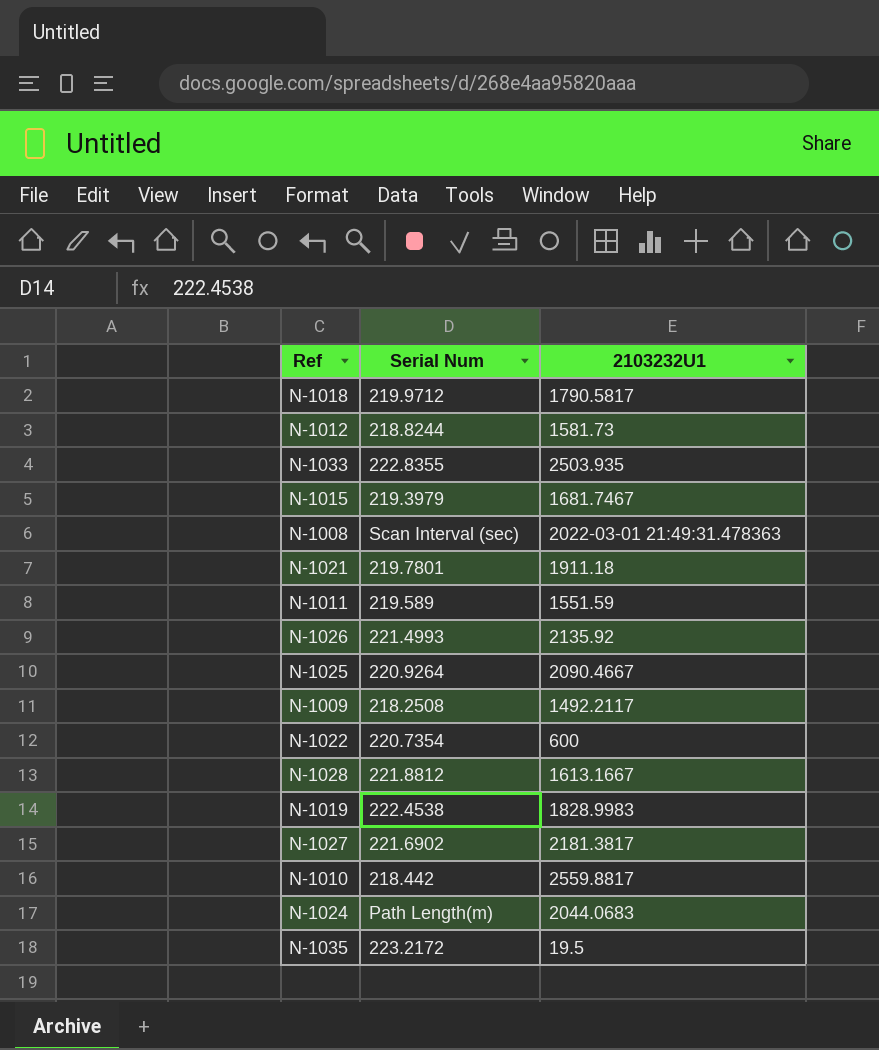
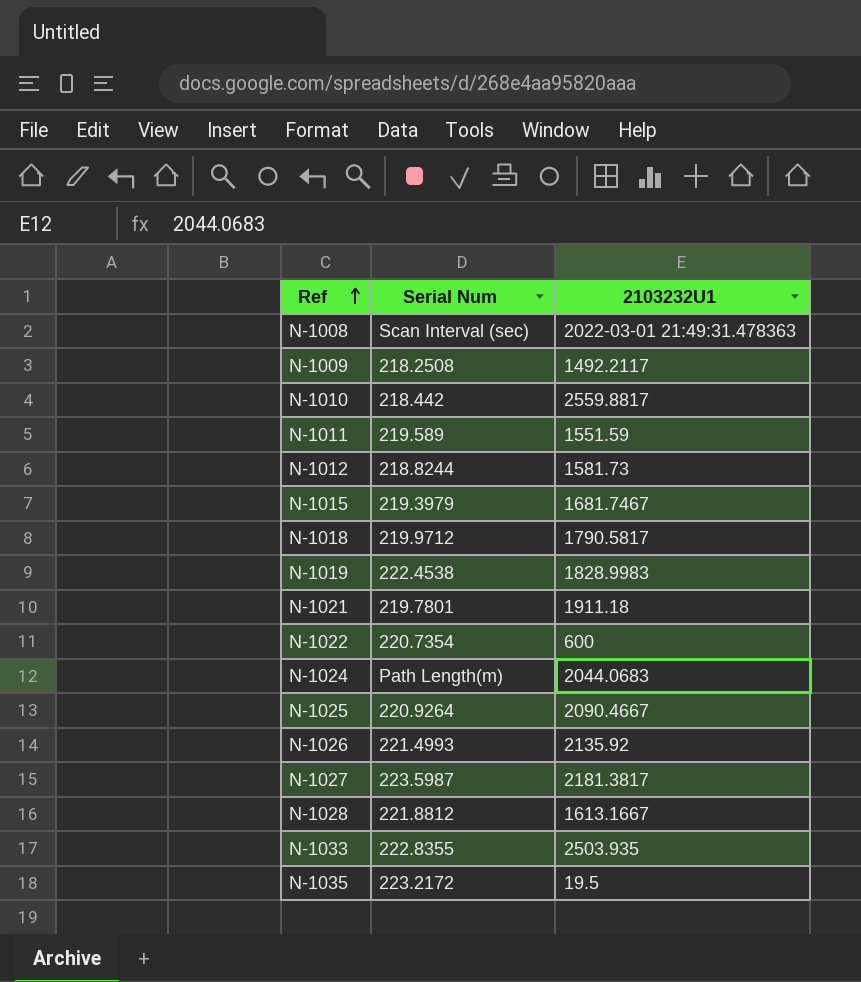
row order: none -> Ref ascending
N-1027 | Serial Num: 221.6902 -> 223.5987

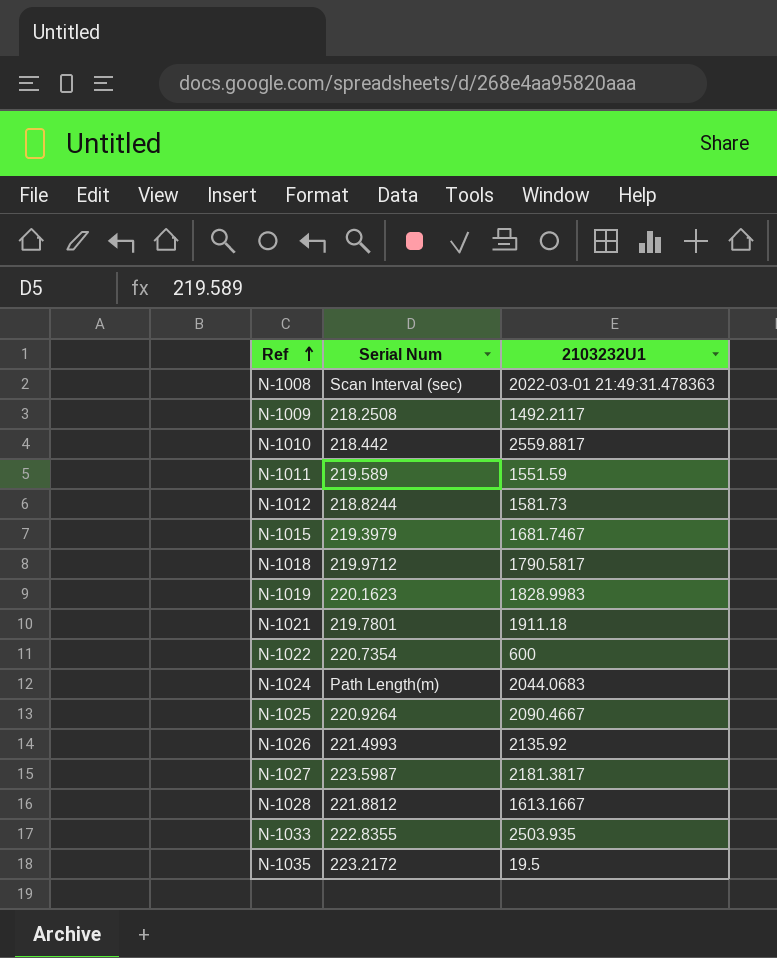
N-1019 | Serial Num: 222.4538 -> 220.1623

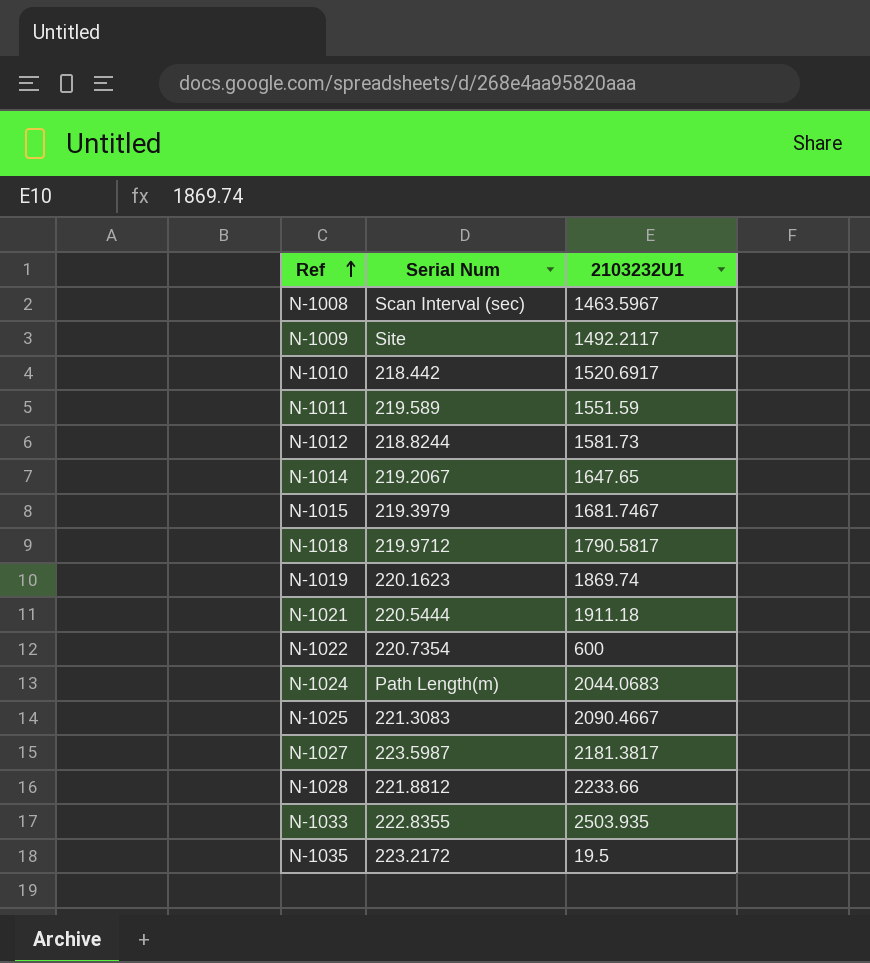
row N-1026: 221.4993 | 2135.92 -> none
N-1008 | 2103232U1: 2022-03-01 21:49:31.478363 -> 1463.5967
N-1009 | Serial Num: 218.2508 -> Site
N-1010 | 2103232U1: 2559.8817 -> 1520.6917
row N-1014: none -> 219.2067 | 1647.65
N-1019 | 2103232U1: 1828.9983 -> 1869.74
N-1021 | Serial Num: 219.7801 -> 220.5444
N-1025 | Serial Num: 220.9264 -> 221.3083
N-1028 | 2103232U1: 1613.1667 -> 2233.66

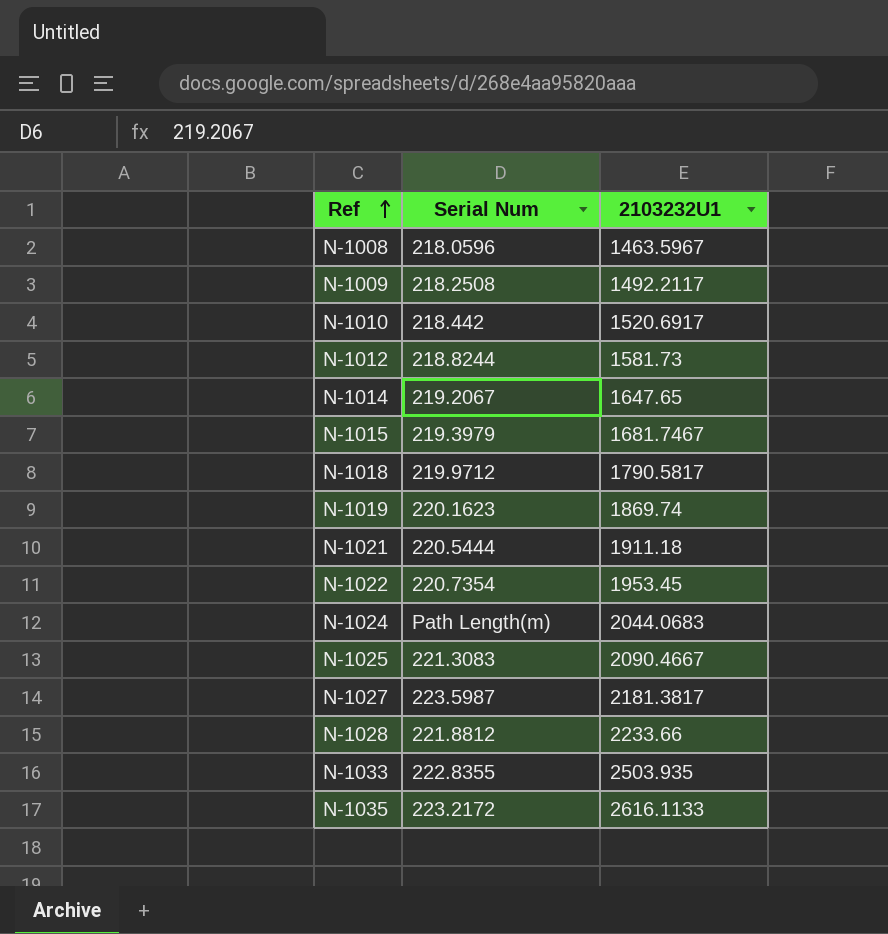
row N-1011: 219.589 | 1551.59 -> none
N-1008 | Serial Num: Scan Interval (sec) -> 218.0596
N-1009 | Serial Num: Site -> 218.2508
N-1022 | 2103232U1: 600 -> 1953.45
N-1035 | 2103232U1: 19.5 -> 2616.1133

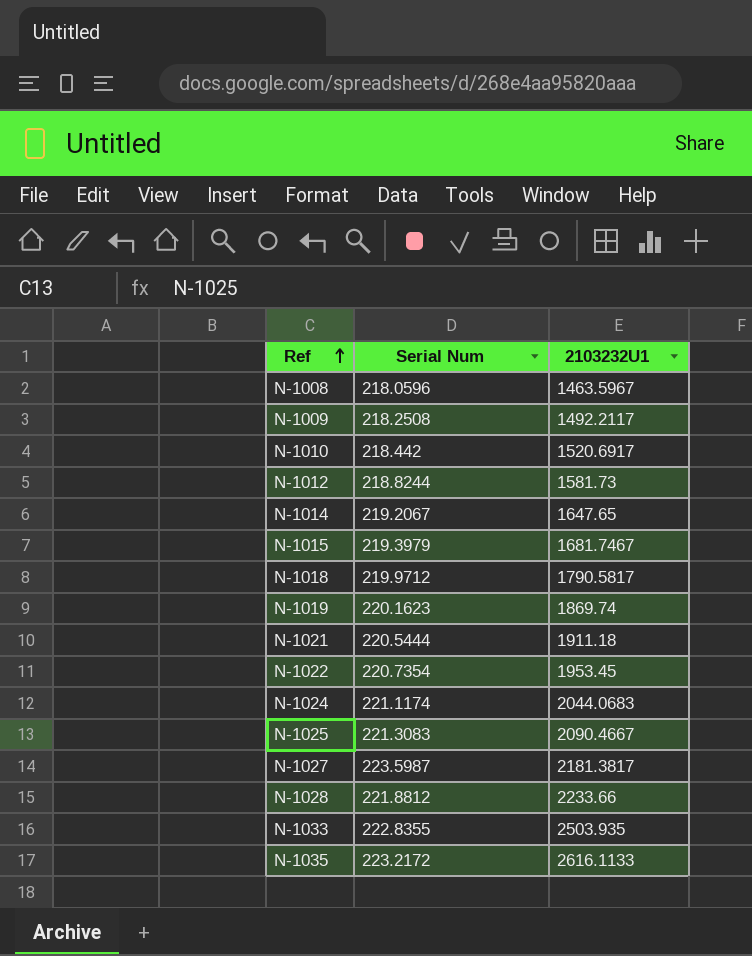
N-1024 | Serial Num: Path Length(m) -> 221.1174

